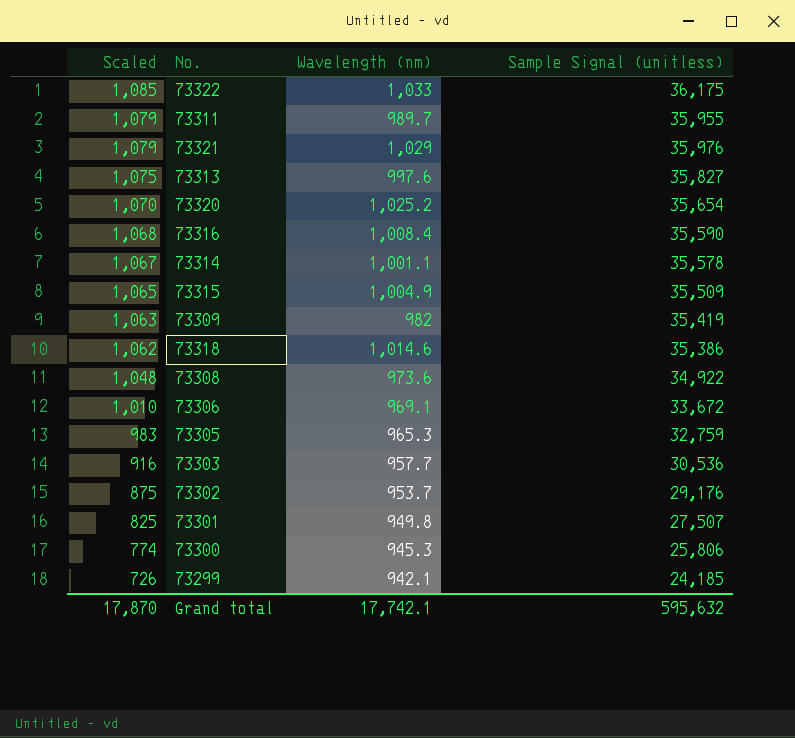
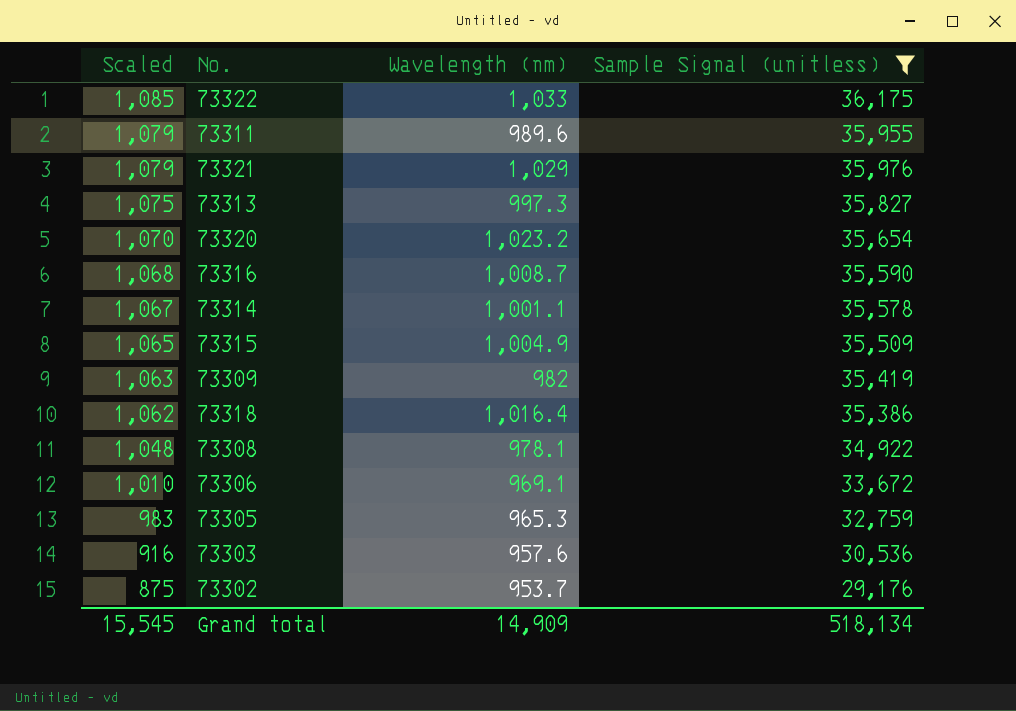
filter: none -> Sample Signal (unitless) >= 29,176
73311 | Wavelength (nm): 989.7 -> 989.6
73313 | Wavelength (nm): 997.6 -> 997.3
73320 | Wavelength (nm): 1,025.2 -> 1,023.2
73316 | Wavelength (nm): 1,008.4 -> 1,008.7
73318 | Wavelength (nm): 1,014.6 -> 1,016.4
73308 | Wavelength (nm): 973.6 -> 978.1
73303 | Wavelength (nm): 957.7 -> 957.6
Grand total | Scaled: 17,870 -> 15,545
Grand total | Wavelength (nm): 17,742.1 -> 14,909
Grand total | Sample Signal (unitless): 595,632 -> 518,134

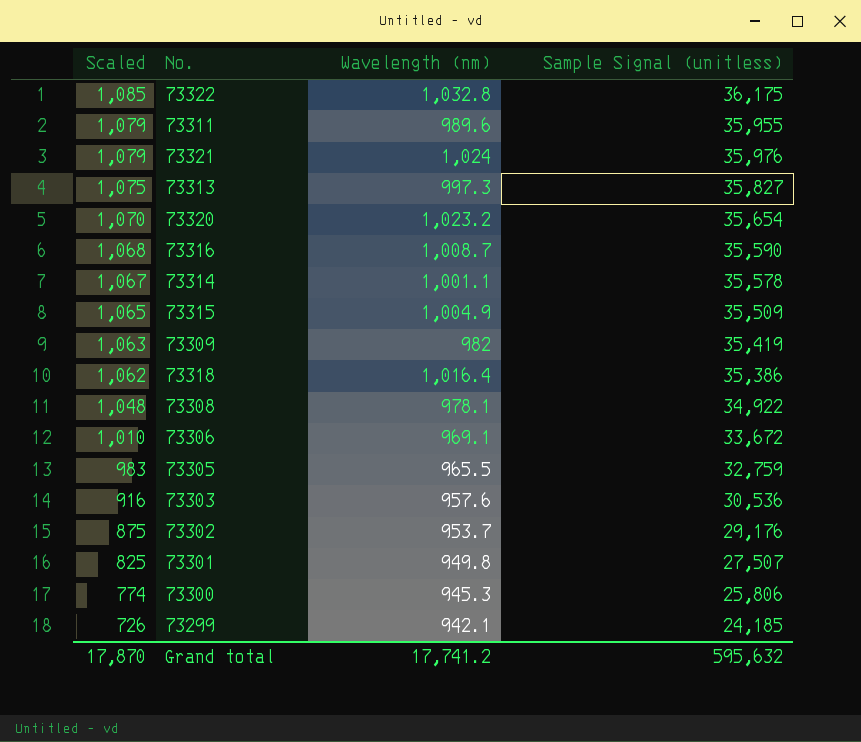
filter: Sample Signal (unitless) >= 29,176 -> none
73322 | Wavelength (nm): 1,033 -> 1,032.8
73321 | Wavelength (nm): 1,029 -> 1,024
73305 | Wavelength (nm): 965.3 -> 965.5
Grand total | Scaled: 15,545 -> 17,870
Grand total | Wavelength (nm): 14,909 -> 17,741.2
Grand total | Sample Signal (unitless): 518,134 -> 595,632

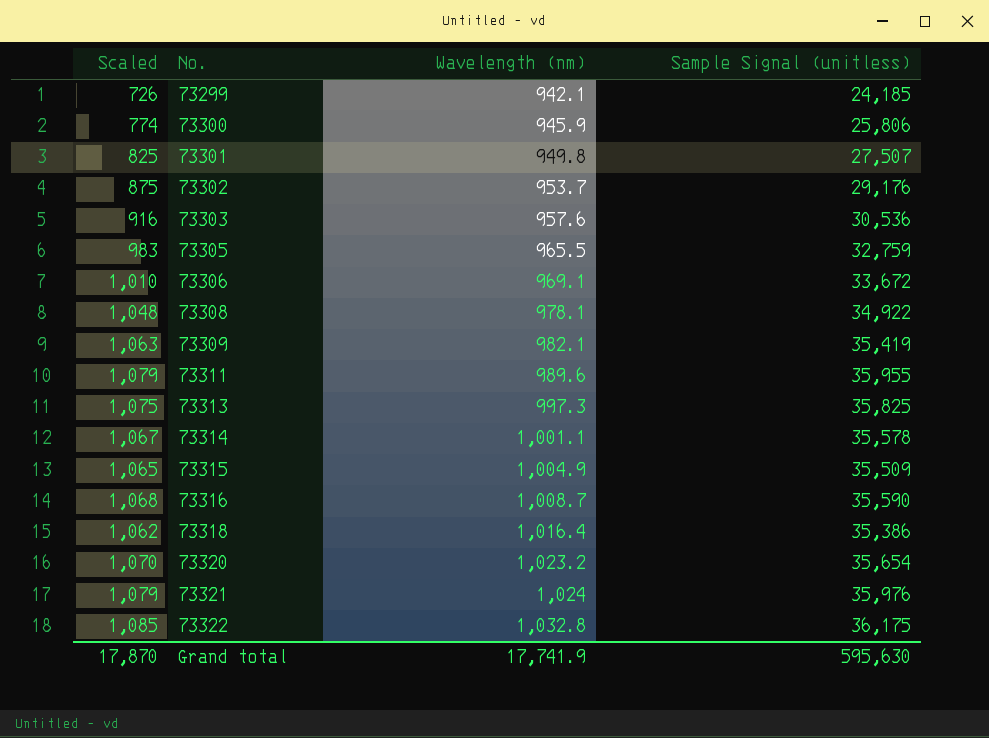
row order: Scaled descending -> No. ascending
73300 | Wavelength (nm): 945.3 -> 945.9
73309 | Wavelength (nm): 982 -> 982.1
73313 | Sample Signal (unitless): 35,827 -> 35,825
Grand total | Wavelength (nm): 17,741.2 -> 17,741.9
Grand total | Sample Signal (unitless): 595,632 -> 595,630

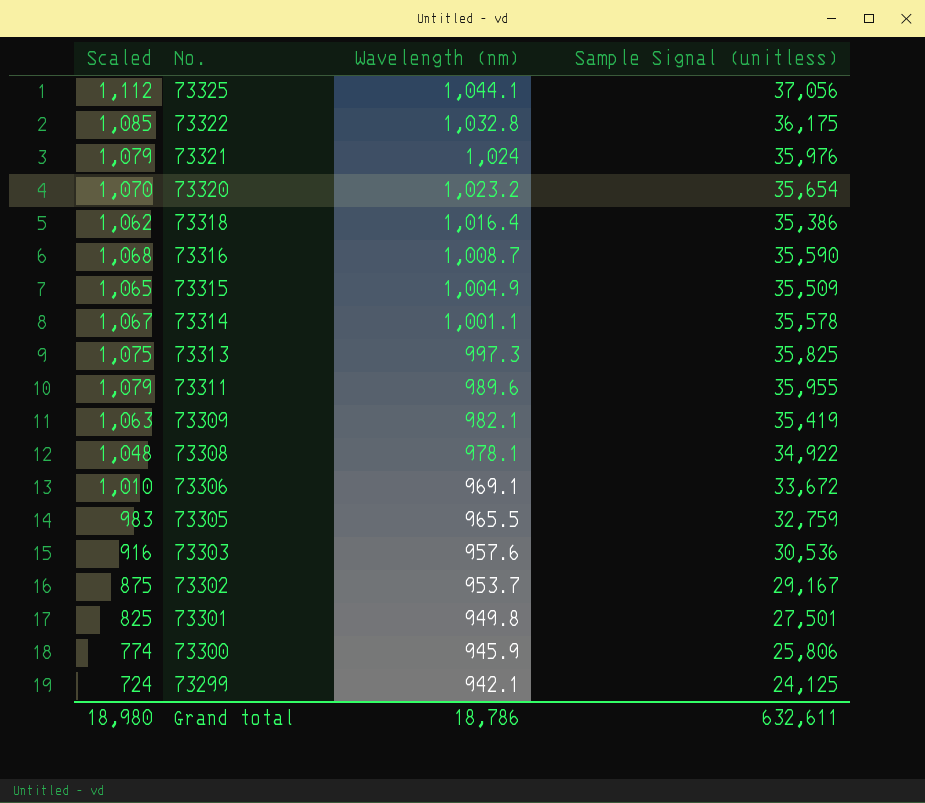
row order: No. ascending -> No. descending
row 73325: none -> 1,112 | 1,044.1 | 37,056
73302 | Sample Signal (unitless): 29,176 -> 29,167
73301 | Sample Signal (unitless): 27,507 -> 27,501
73299 | Scaled: 726 -> 724
73299 | Sample Signal (unitless): 24,185 -> 24,125
Grand total | Scaled: 17,870 -> 18,980
Grand total | Wavelength (nm): 17,741.9 -> 18,786
Grand total | Sample Signal (unitless): 595,630 -> 632,611

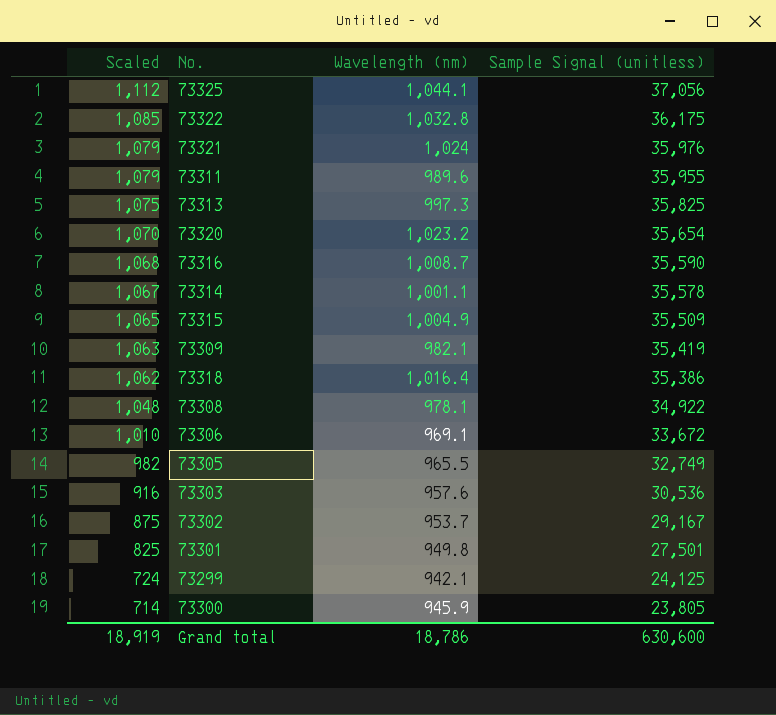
row order: No. descending -> Scaled descending
73305 | Scaled: 983 -> 982
73305 | Sample Signal (unitless): 32,759 -> 32,749
73300 | Scaled: 774 -> 714
73300 | Sample Signal (unitless): 25,806 -> 23,805
Grand total | Scaled: 18,980 -> 18,919
Grand total | Sample Signal (unitless): 632,611 -> 630,600

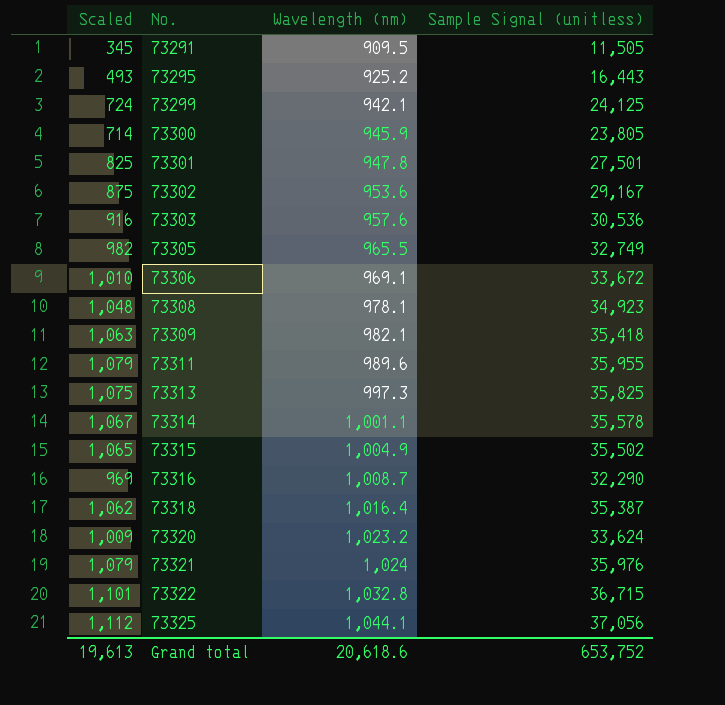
row order: Scaled descending -> No. ascending
row 73291: none -> 345 | 909.5 | 11,505
row 73295: none -> 493 | 925.2 | 16,443
73301 | Wavelength (nm): 949.8 -> 947.8
73302 | Wavelength (nm): 953.7 -> 953.6
73308 | Sample Signal (unitless): 34,922 -> 34,923
73309 | Sample Signal (unitless): 35,419 -> 35,418
73315 | Sample Signal (unitless): 35,509 -> 35,502
73316 | Scaled: 1,068 -> 969
73316 | Sample Signal (unitless): 35,590 -> 32,290
73318 | Sample Signal (unitless): 35,386 -> 35,387
73320 | Scaled: 1,070 -> 1,009
73320 | Sample Signal (unitless): 35,654 -> 33,624
73322 | Scaled: 1,085 -> 1,101
73322 | Sample Signal (unitless): 36,175 -> 36,715
Grand total | Scaled: 18,919 -> 19,613
Grand total | Wavelength (nm): 18,786 -> 20,618.6
Grand total | Sample Signal (unitless): 630,600 -> 653,752

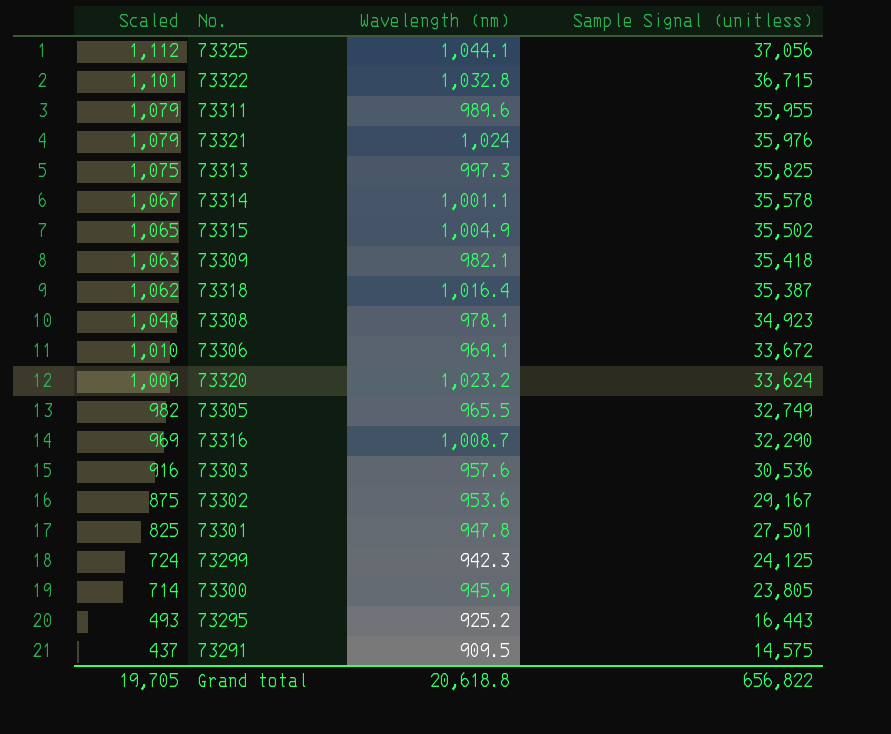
row order: No. ascending -> Scaled descending
73299 | Wavelength (nm): 942.1 -> 942.3
73291 | Scaled: 345 -> 437
73291 | Sample Signal (unitless): 11,505 -> 14,575
Grand total | Scaled: 19,613 -> 19,705
Grand total | Wavelength (nm): 20,618.6 -> 20,618.8
Grand total | Sample Signal (unitless): 653,752 -> 656,822

